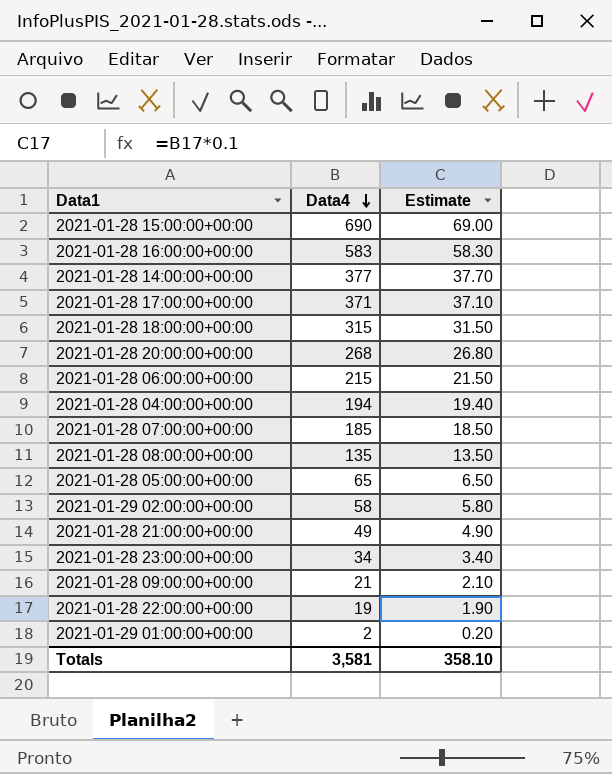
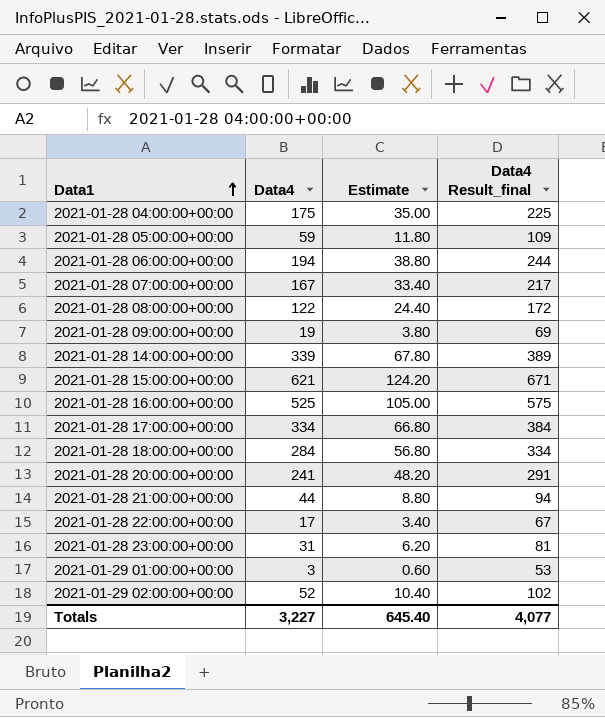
row order: Data4 descending -> Data1 ascending
column Estimate | formula: [Data4] * 0.1 -> [Data4] * 0.2
column Data4 Result_final | formula: none -> [Data4] + 50
2021-01-28 04:00:00+00:00 | Data4: 194 -> 175
2021-01-28 05:00:00+00:00 | Data4: 65 -> 59
2021-01-28 06:00:00+00:00 | Data4: 215 -> 194
2021-01-28 07:00:00+00:00 | Data4: 185 -> 167
2021-01-28 08:00:00+00:00 | Data4: 135 -> 122
2021-01-28 09:00:00+00:00 | Data4: 21 -> 19
2021-01-28 14:00:00+00:00 | Data4: 377 -> 339
2021-01-28 15:00:00+00:00 | Data4: 690 -> 621
2021-01-28 16:00:00+00:00 | Data4: 583 -> 525
2021-01-28 17:00:00+00:00 | Data4: 371 -> 334
2021-01-28 18:00:00+00:00 | Data4: 315 -> 284
2021-01-28 20:00:00+00:00 | Data4: 268 -> 241
2021-01-28 21:00:00+00:00 | Data4: 49 -> 44
2021-01-28 22:00:00+00:00 | Data4: 19 -> 17
2021-01-28 23:00:00+00:00 | Data4: 34 -> 31
2021-01-29 01:00:00+00:00 | Data4: 2 -> 3
2021-01-29 02:00:00+00:00 | Data4: 58 -> 52
Totals | Data4: 3,581 -> 3,227
Totals | Estimate: 358.10 -> 645.40

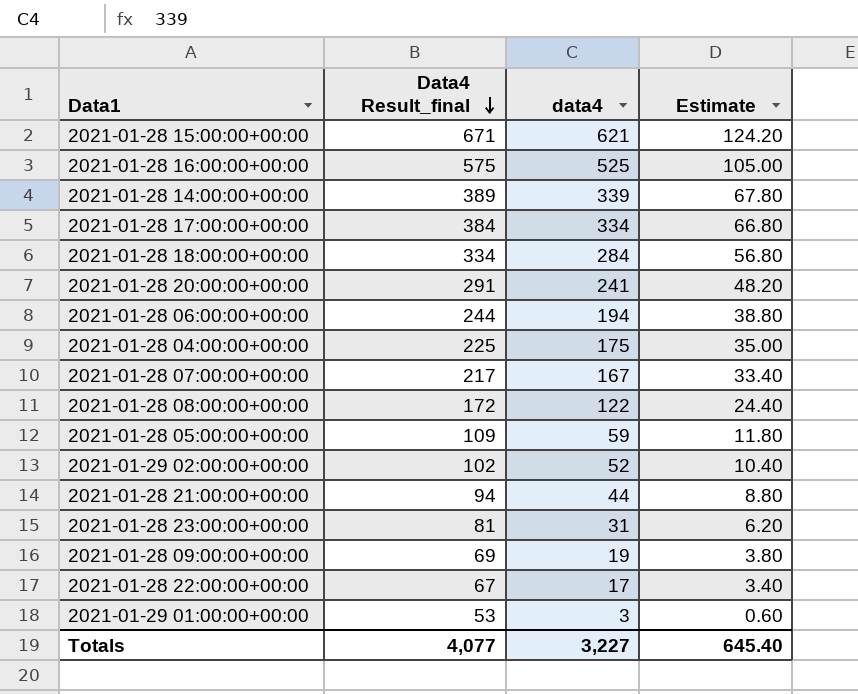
row order: Data1 ascending -> Data4 Result_final descending
column Data4 Result_final | position: 4 -> 2
column name: Data4 -> data4

